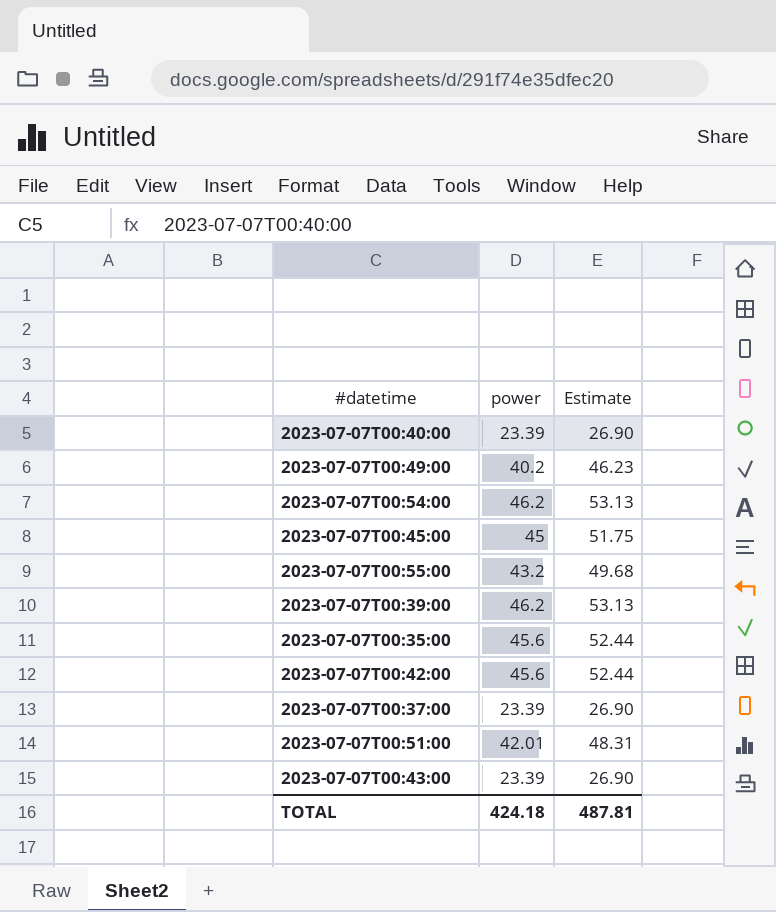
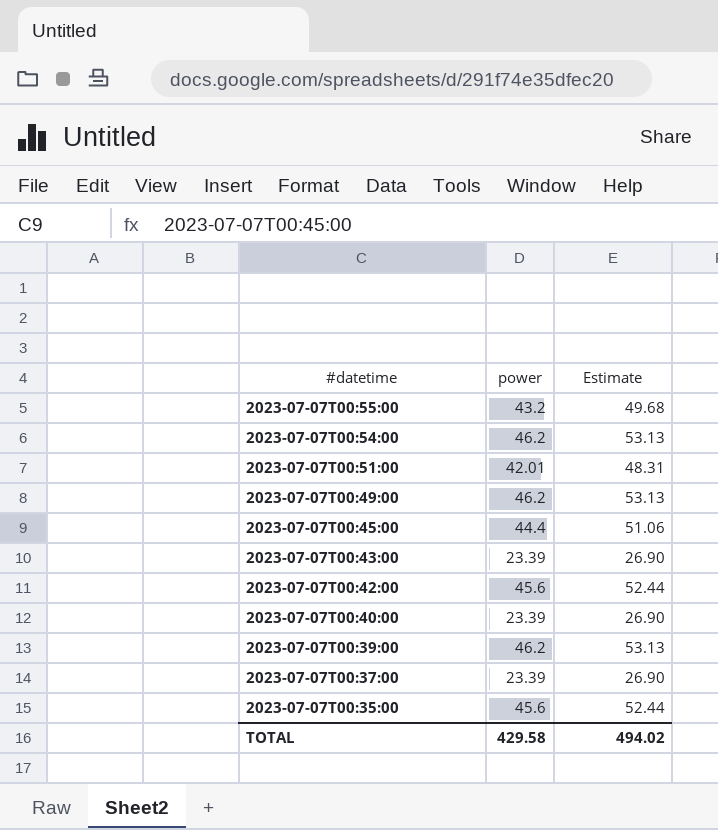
row order: none -> #datetime descending
2023-07-07T00:49:00 | power: 40.2 -> 46.2
2023-07-07T00:49:00 | Estimate: 46.23 -> 53.13
2023-07-07T00:45:00 | power: 45 -> 44.4
2023-07-07T00:45:00 | Estimate: 51.75 -> 51.06
TOTAL | power: 424.18 -> 429.58
TOTAL | Estimate: 487.81 -> 494.02

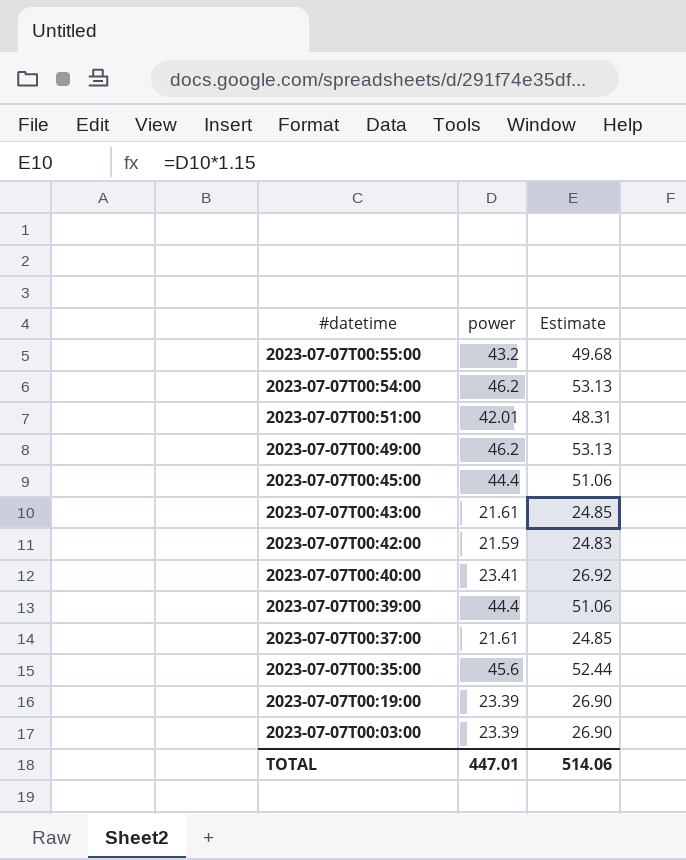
2023-07-07T00:43:00 | power: 23.39 -> 21.61
2023-07-07T00:43:00 | Estimate: 26.90 -> 24.85
2023-07-07T00:42:00 | power: 45.6 -> 21.59
2023-07-07T00:42:00 | Estimate: 52.44 -> 24.83
2023-07-07T00:40:00 | power: 23.39 -> 23.41
2023-07-07T00:40:00 | Estimate: 26.90 -> 26.92
2023-07-07T00:39:00 | power: 46.2 -> 44.4
2023-07-07T00:39:00 | Estimate: 53.13 -> 51.06
2023-07-07T00:37:00 | power: 23.39 -> 21.61
2023-07-07T00:37:00 | Estimate: 26.90 -> 24.85
row 2023-07-07T00:19:00: none -> 23.39 | 26.90
row 2023-07-07T00:03:00: none -> 23.39 | 26.90
TOTAL | power: 429.58 -> 447.01
TOTAL | Estimate: 494.02 -> 514.06

